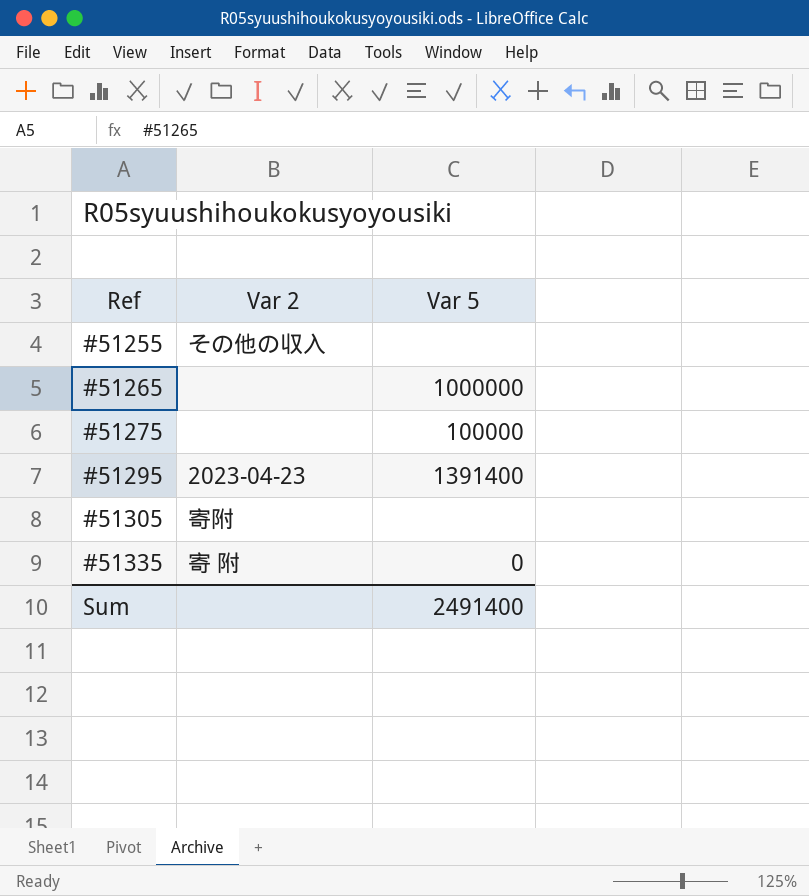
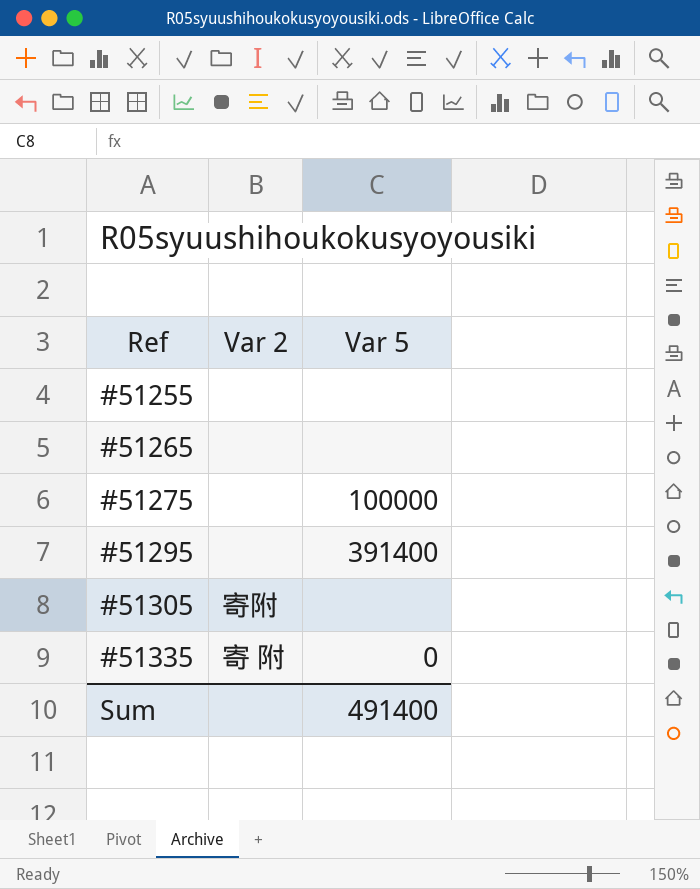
#51255 | Var 2: その他の収入 -> none
#51265 | Var 5: 1000000 -> none
#51295 | Var 2: 2023-04-23 -> none
#51295 | Var 5: 1391400 -> 391400
Sum | Var 5: 2491400 -> 491400

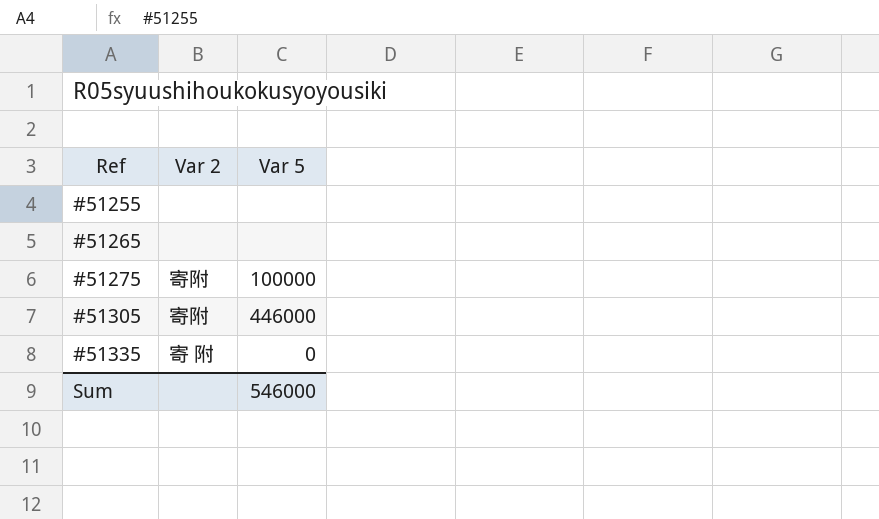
row #51295: none | 391400 -> none
#51275 | Var 2: none -> 寄附
#51305 | Var 5: none -> 446000
Sum | Var 5: 491400 -> 546000

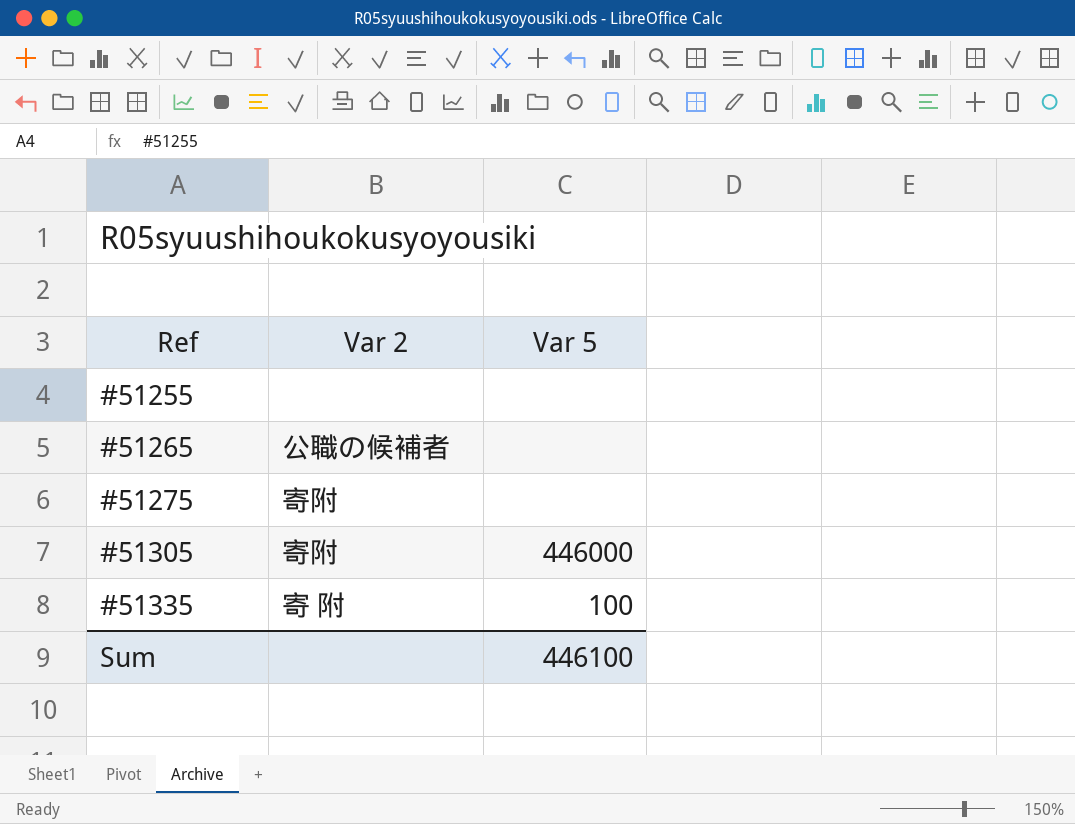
#51265 | Var 2: none -> 公職の候補者
#51275 | Var 5: 100000 -> none
#51335 | Var 5: 0 -> 100
Sum | Var 5: 546000 -> 446100

